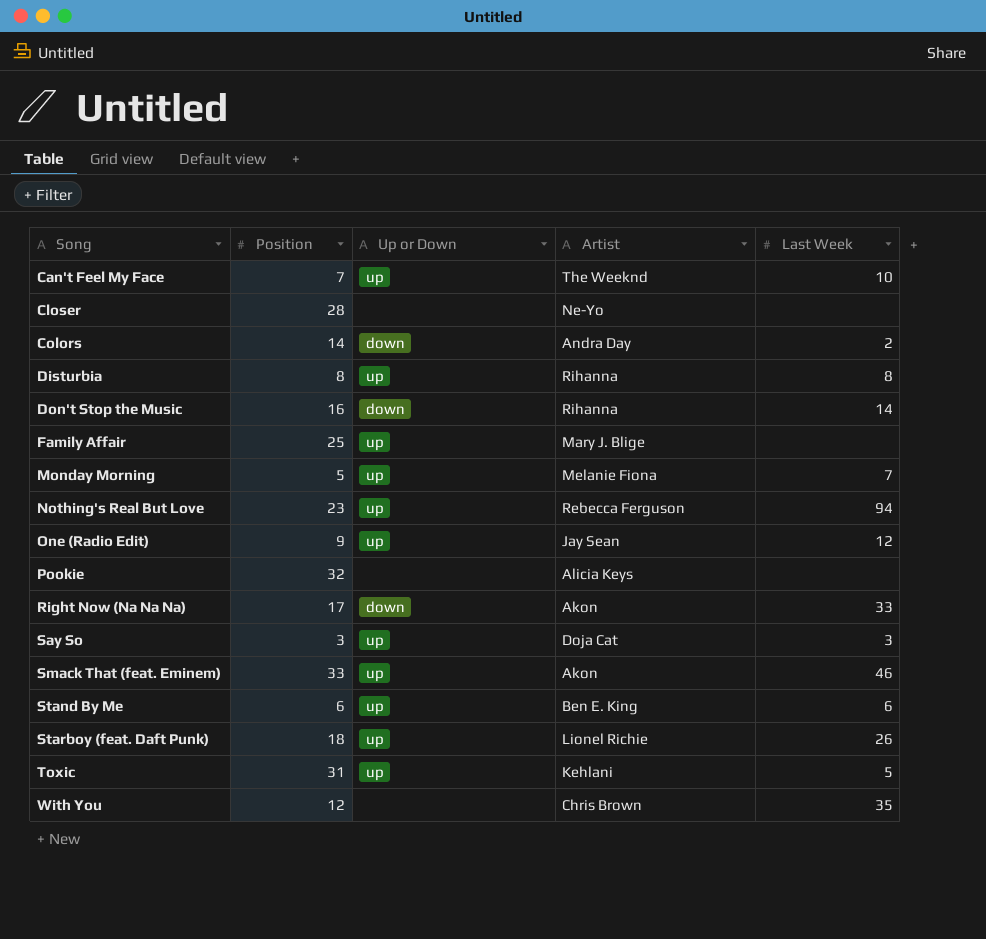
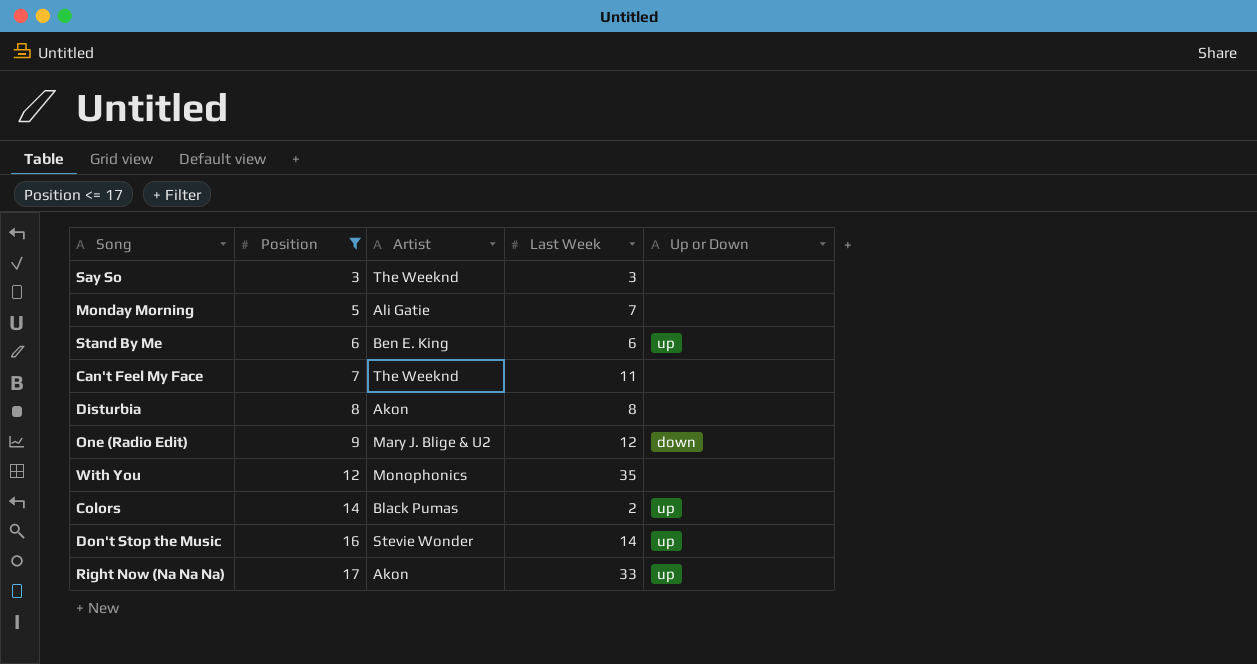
filter: none -> Position <= 17
row order: Song ascending -> Position ascending
column Up or Down | position: 3 -> 5
Say So | Artist: Doja Cat -> The Weeknd
Say So | Up or Down: up -> none
Monday Morning | Artist: Melanie Fiona -> Ali Gatie
Monday Morning | Up or Down: up -> none
Can't Feel My Face | Last Week: 10 -> 11
Can't Feel My Face | Up or Down: up -> none
Disturbia | Artist: Rihanna -> Akon
Disturbia | Up or Down: up -> none
One (Radio Edit) | Artist: Jay Sean -> Mary J. Blige & U2
One (Radio Edit) | Up or Down: up -> down
With You | Artist: Chris Brown -> Monophonics
Colors | Artist: Andra Day -> Black Pumas
Colors | Up or Down: down -> up
Don't Stop the Music | Artist: Rihanna -> Stevie Wonder
Don't Stop the Music | Up or Down: down -> up
Right Now (Na Na Na) | Up or Down: down -> up

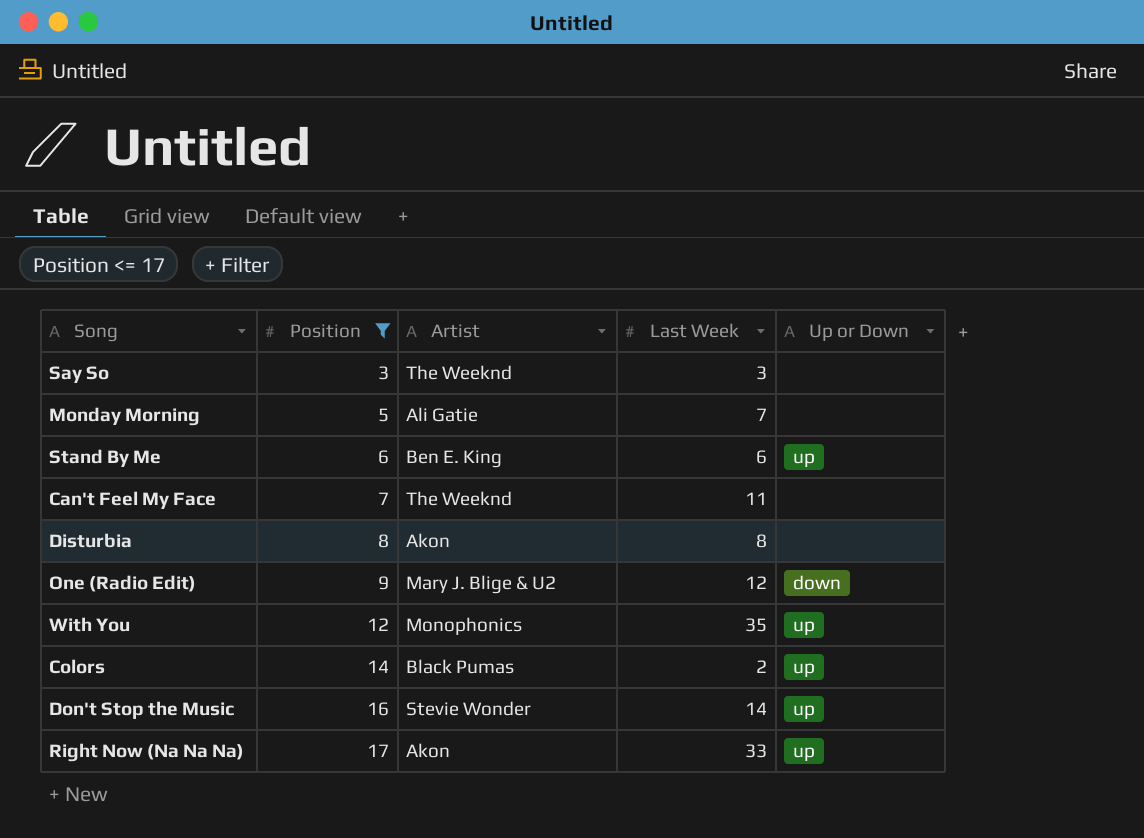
With You | Up or Down: none -> up

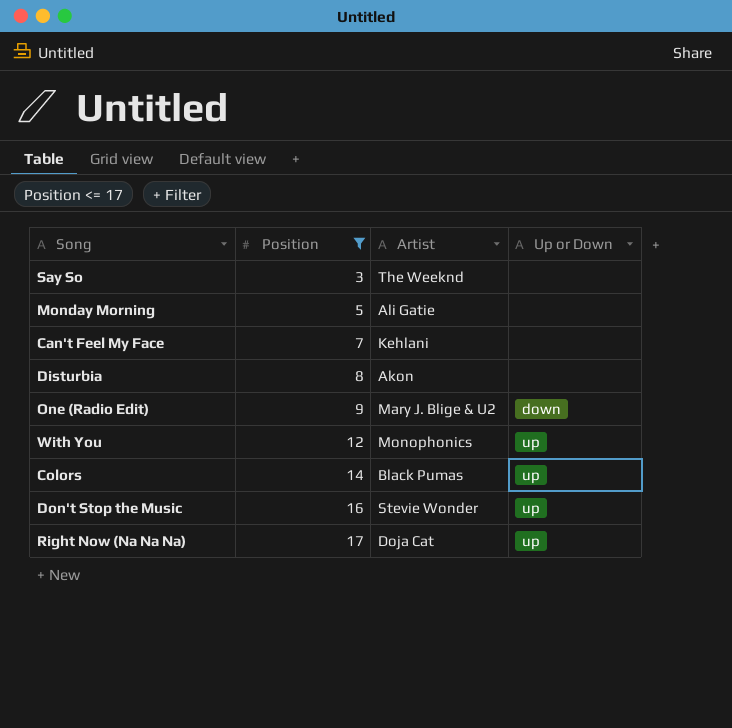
column Last Week | position: 4 -> none
row Stand By Me: 6 | Ben E. King | 6 | up -> none
Can't Feel My Face | Artist: The Weeknd -> Kehlani
Right Now (Na Na Na) | Artist: Akon -> Doja Cat

